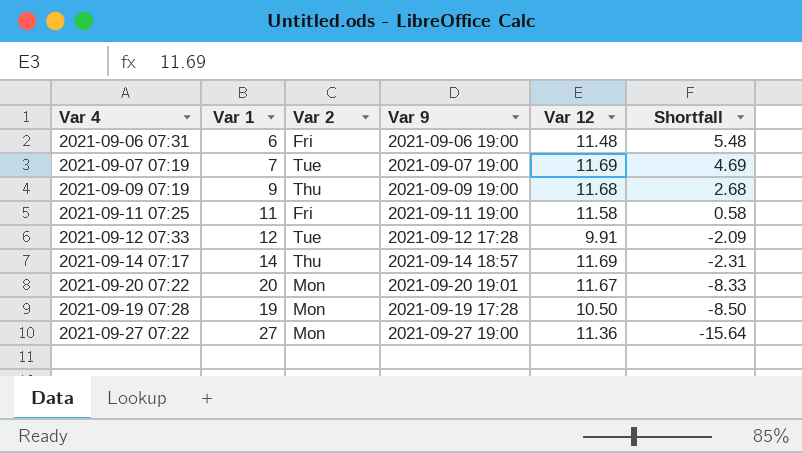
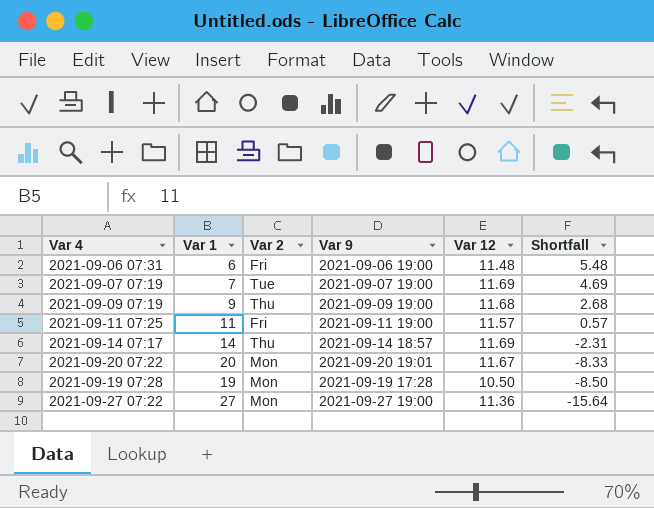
row 2021-09-12 07:33: 12 | Tue | 2021-09-12 17:28 | 9.91 | -2.09 -> none
2021-09-11 07:25 | Var 12: 11.58 -> 11.57
2021-09-11 07:25 | Shortfall: 0.58 -> 0.57

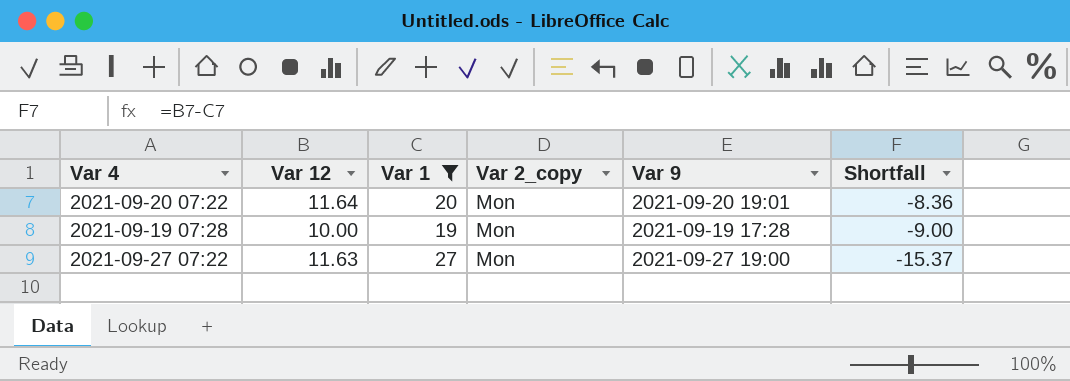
filter: none -> Var 1 >= 19
column Var 12 | position: 5 -> 2
column name: Var 2 -> Var 2_copy
2021-09-20 07:22 | Var 12: 11.67 -> 11.64
2021-09-20 07:22 | Shortfall: -8.33 -> -8.36
2021-09-19 07:28 | Var 12: 10.50 -> 10.00
2021-09-19 07:28 | Shortfall: -8.50 -> -9.00
2021-09-27 07:22 | Var 12: 11.36 -> 11.63
2021-09-27 07:22 | Shortfall: -15.64 -> -15.37

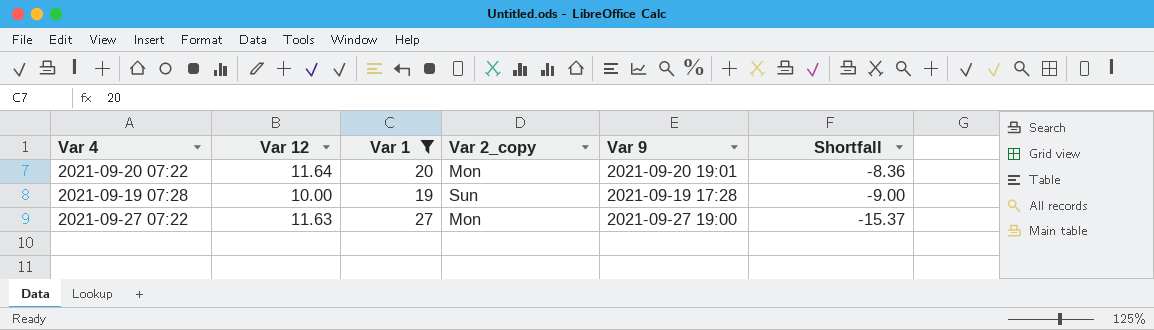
2021-09-19 07:28 | Var 2_copy: Mon -> Sun

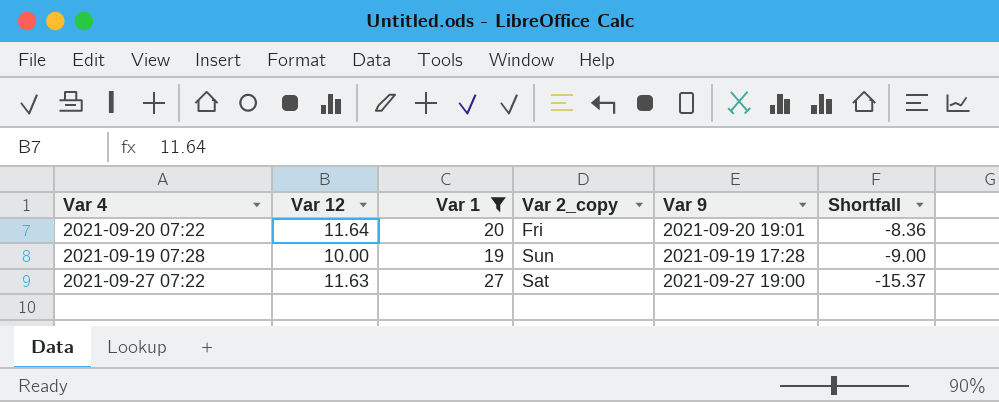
2021-09-20 07:22 | Var 2_copy: Mon -> Fri
2021-09-27 07:22 | Var 2_copy: Mon -> Sat

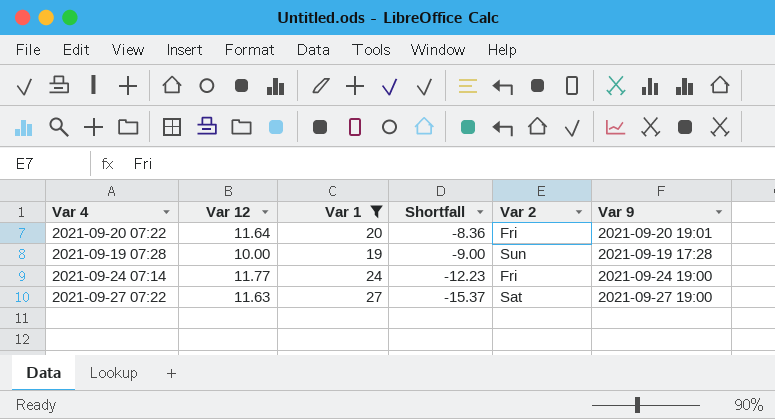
column Shortfall | position: 6 -> 4
column name: Var 2_copy -> Var 2
row 2021-09-24 07:14: none -> 11.77 | 24 | -12.23 | Fri | 2021-09-24 19:00

